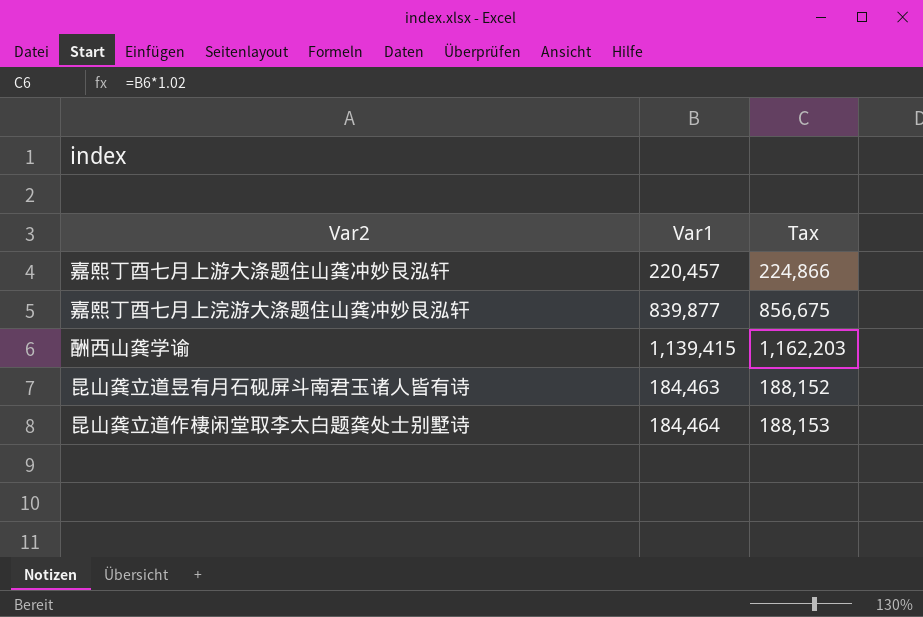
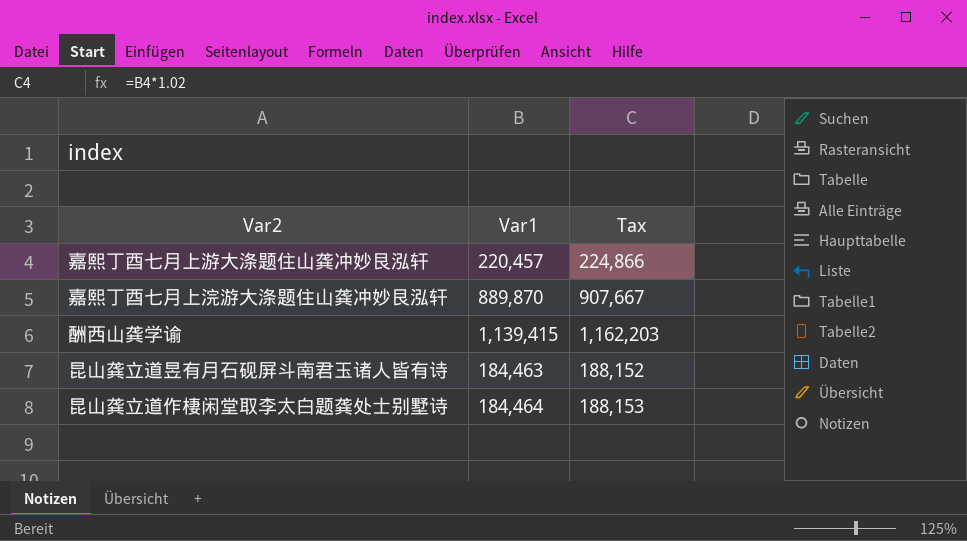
嘉熙丁酉七月上浣游大涤题住山龚冲妙艮泓轩 | Var1: 839,877 -> 889,870
嘉熙丁酉七月上浣游大涤题住山龚冲妙艮泓轩 | Tax: 856,675 -> 907,667

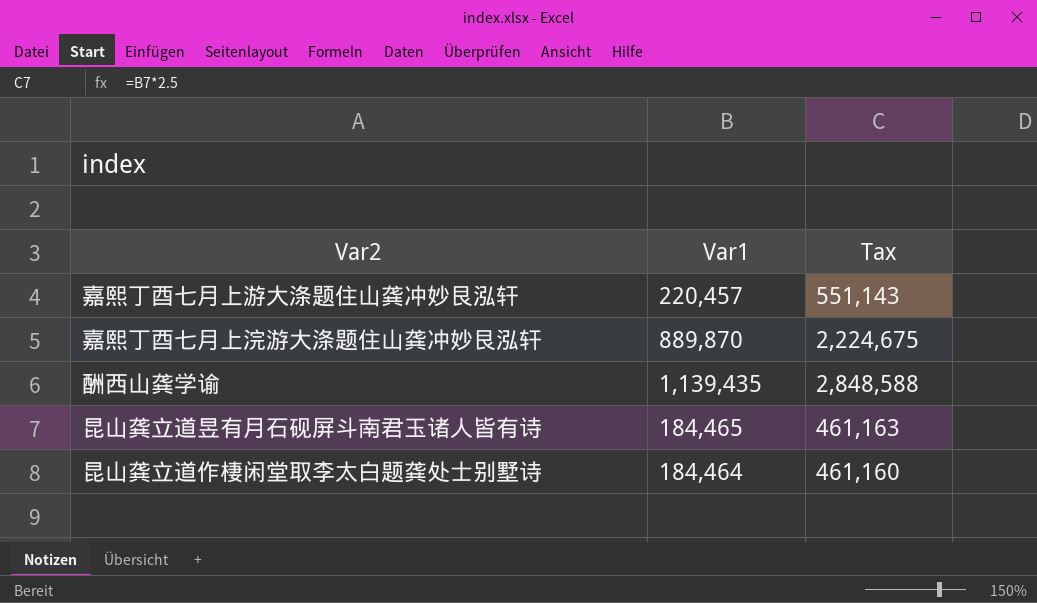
column Tax | formula: [Var1] * 1.02 -> [Var1] * 2.5
酬西山龚学谕 | Var1: 1,139,415 -> 1,139,435
昆山龚立道昱有月石砚屏斗南君玉诸人皆有诗 | Var1: 184,463 -> 184,465

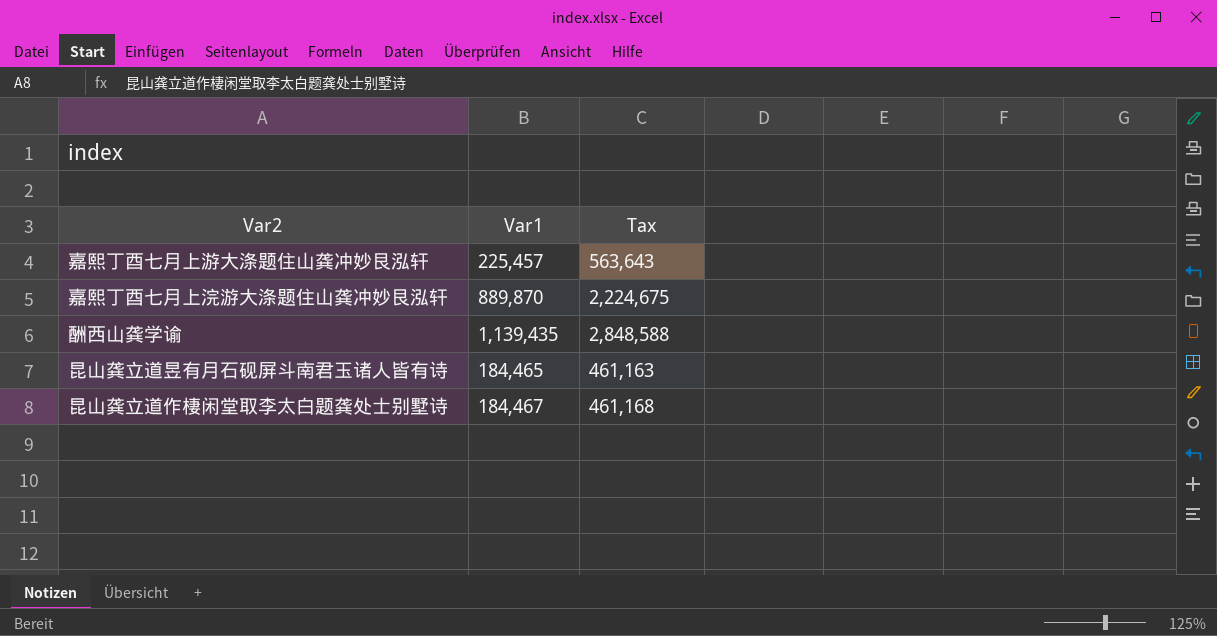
嘉熙丁酉七月上游大涤题住山龚冲妙艮泓轩 | Var1: 220,457 -> 225,457
嘉熙丁酉七月上游大涤题住山龚冲妙艮泓轩 | Tax: 551,143 -> 563,643
昆山龚立道作棲闲堂取李太白题龚处士别墅诗 | Var1: 184,464 -> 184,467
昆山龚立道作棲闲堂取李太白题龚处士别墅诗 | Tax: 461,160 -> 461,168

